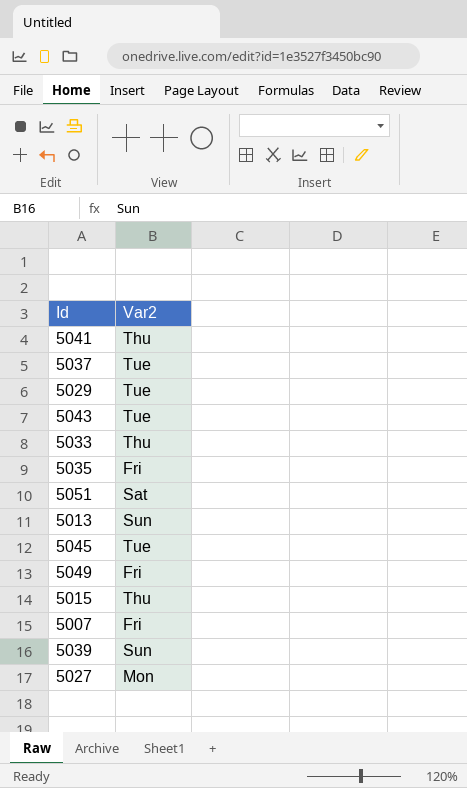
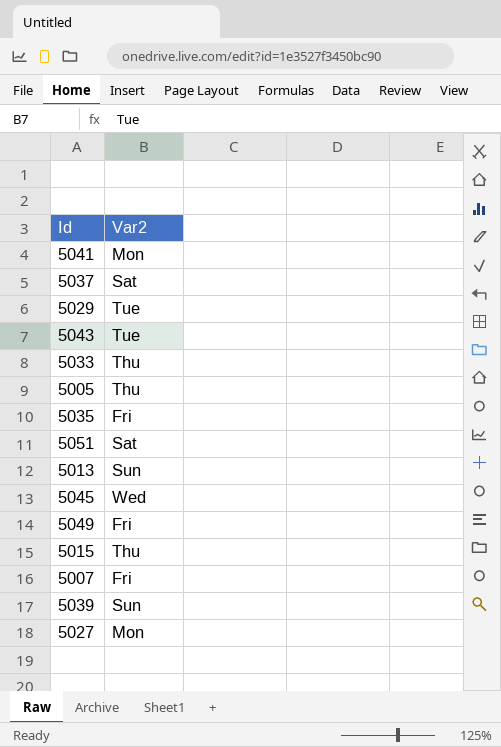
5041 | Var2: Thu -> Mon
5037 | Var2: Tue -> Sat
row 5005: none -> Thu
5045 | Var2: Tue -> Wed

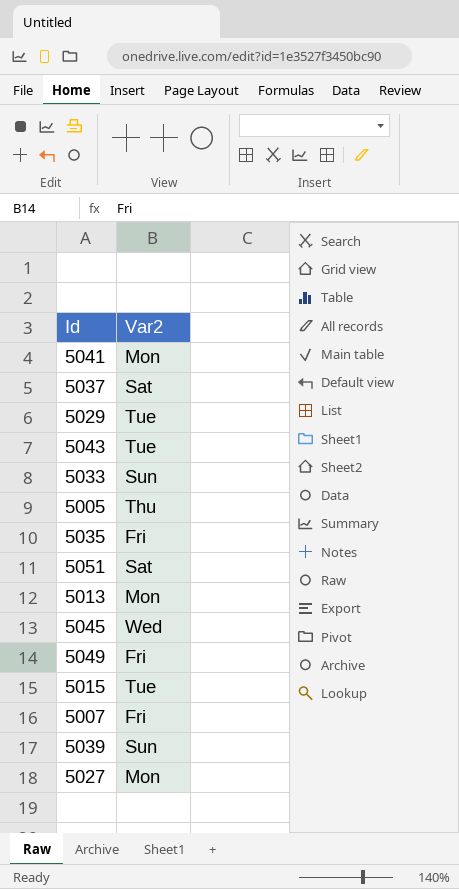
5033 | Var2: Thu -> Sun
5013 | Var2: Sun -> Mon
5015 | Var2: Thu -> Tue

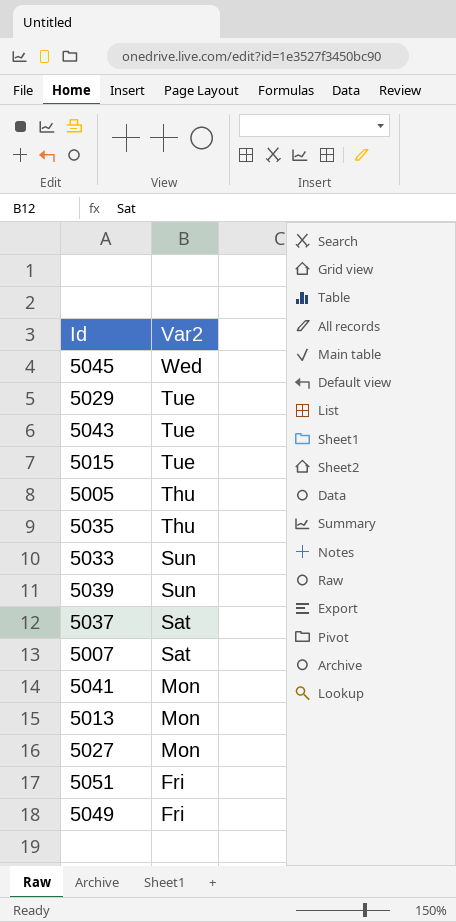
row order: none -> Var2 descending
5035 | Var2: Fri -> Thu
5007 | Var2: Fri -> Sat
5051 | Var2: Sat -> Fri

